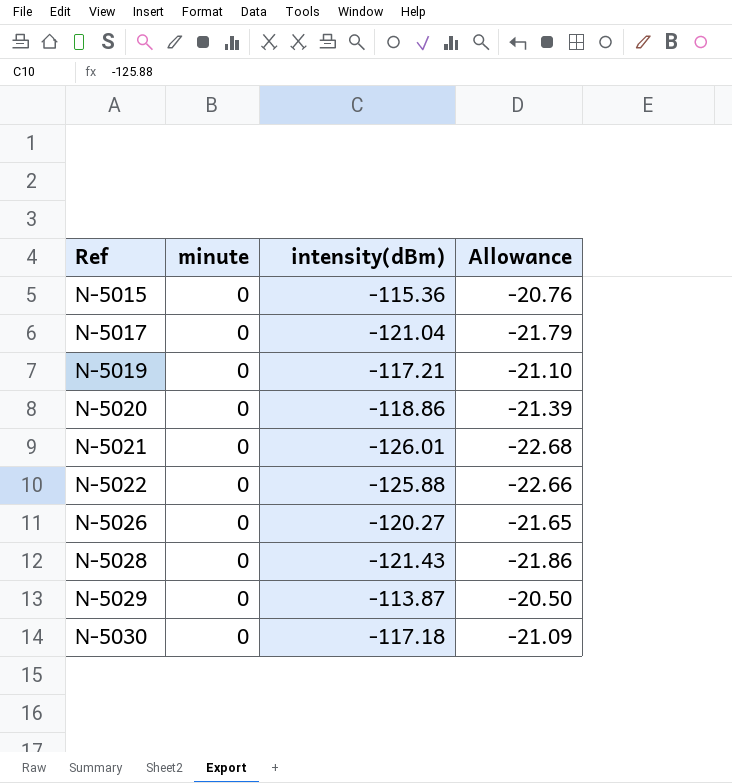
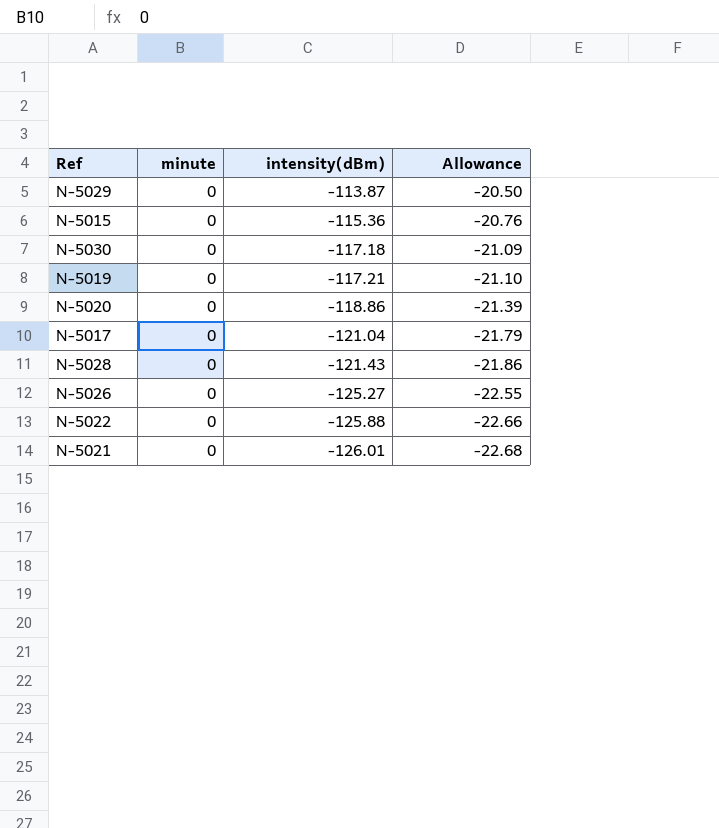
row order: Ref ascending -> intensity(dBm) descending
N-5026 | intensity(dBm): -120.27 -> -125.27
N-5026 | Allowance: -21.65 -> -22.55

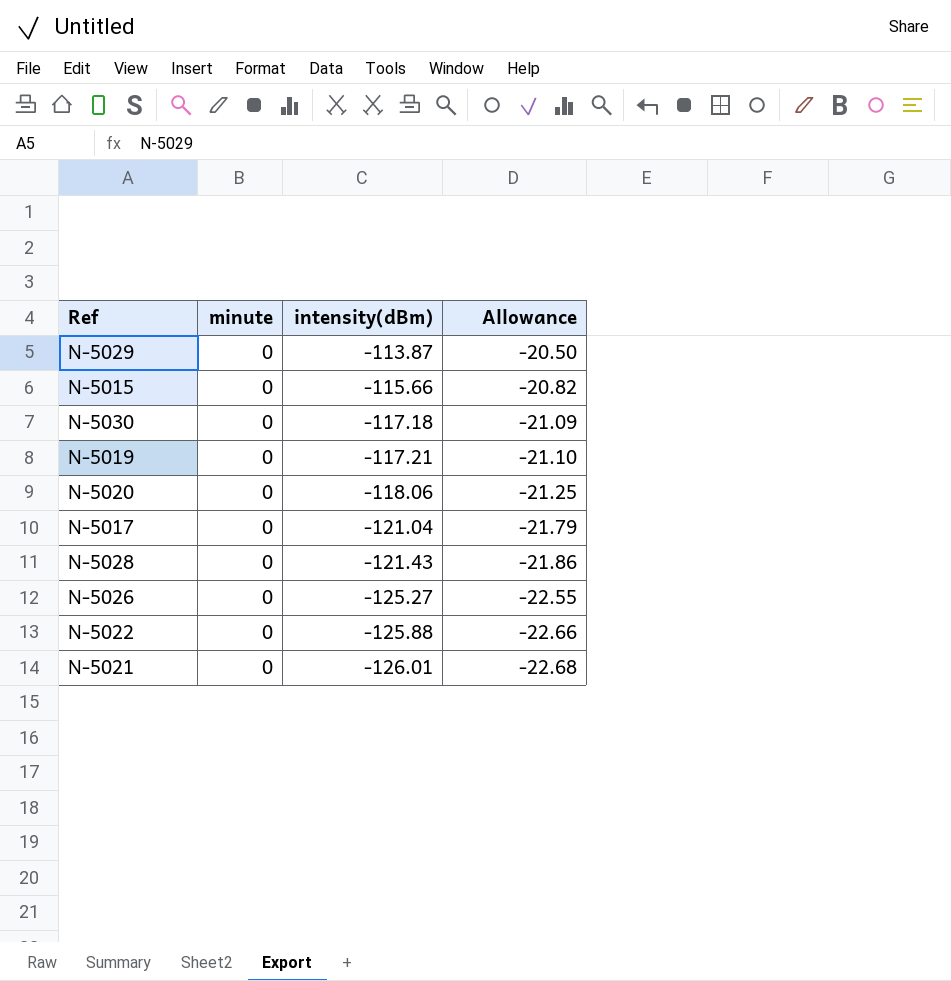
N-5015 | intensity(dBm): -115.36 -> -115.66
N-5015 | Allowance: -20.76 -> -20.82
N-5020 | intensity(dBm): -118.86 -> -118.06
N-5020 | Allowance: -21.39 -> -21.25

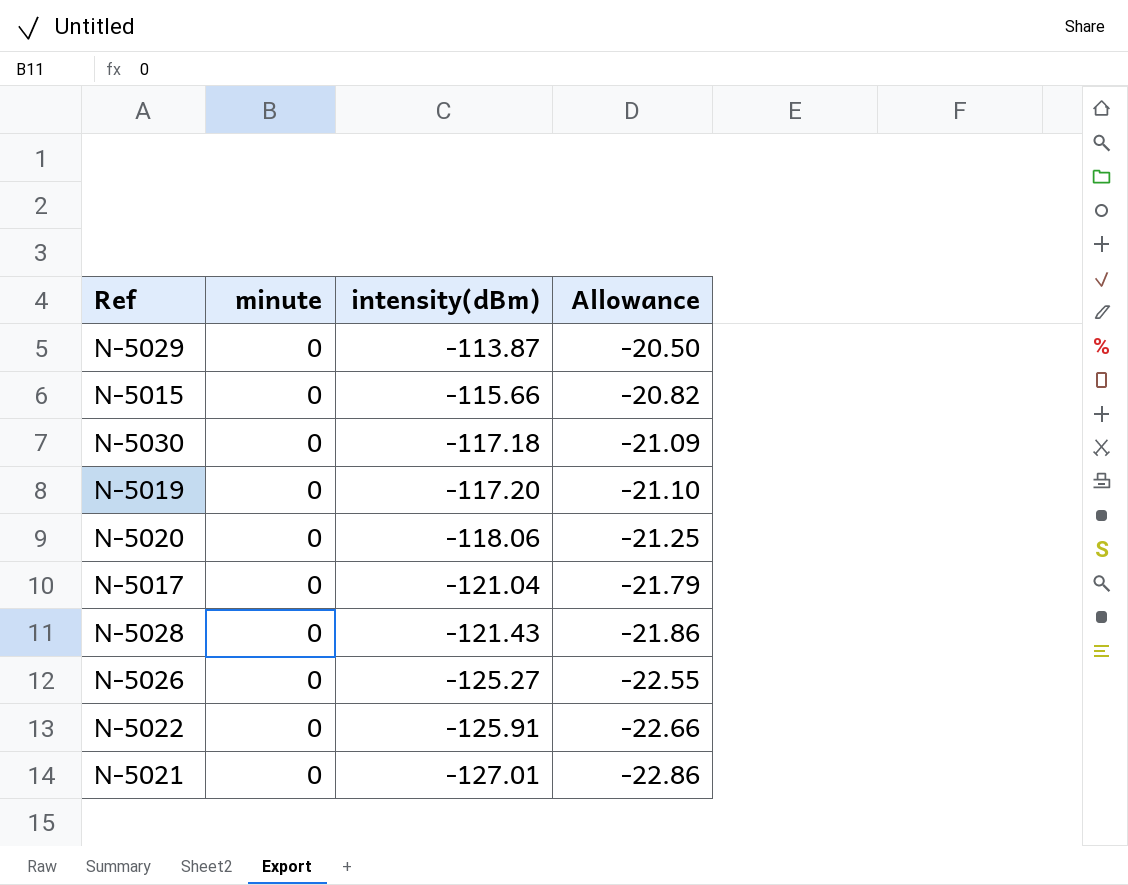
N-5019 | intensity(dBm): -117.21 -> -117.20
N-5022 | intensity(dBm): -125.88 -> -125.91
N-5021 | intensity(dBm): -126.01 -> -127.01
N-5021 | Allowance: -22.68 -> -22.86

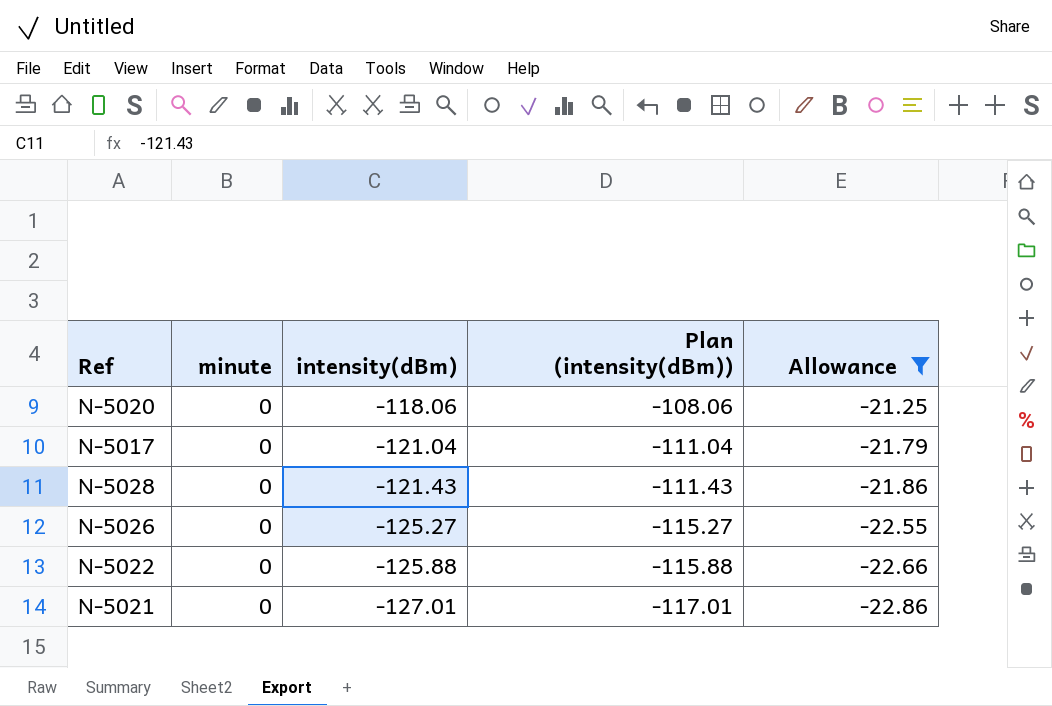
filter: none -> Allowance <= -21.25
column Plan (intensity(dBm)) | formula: none -> [intensity(dBm)] + 10
N-5022 | intensity(dBm): -125.91 -> -125.88

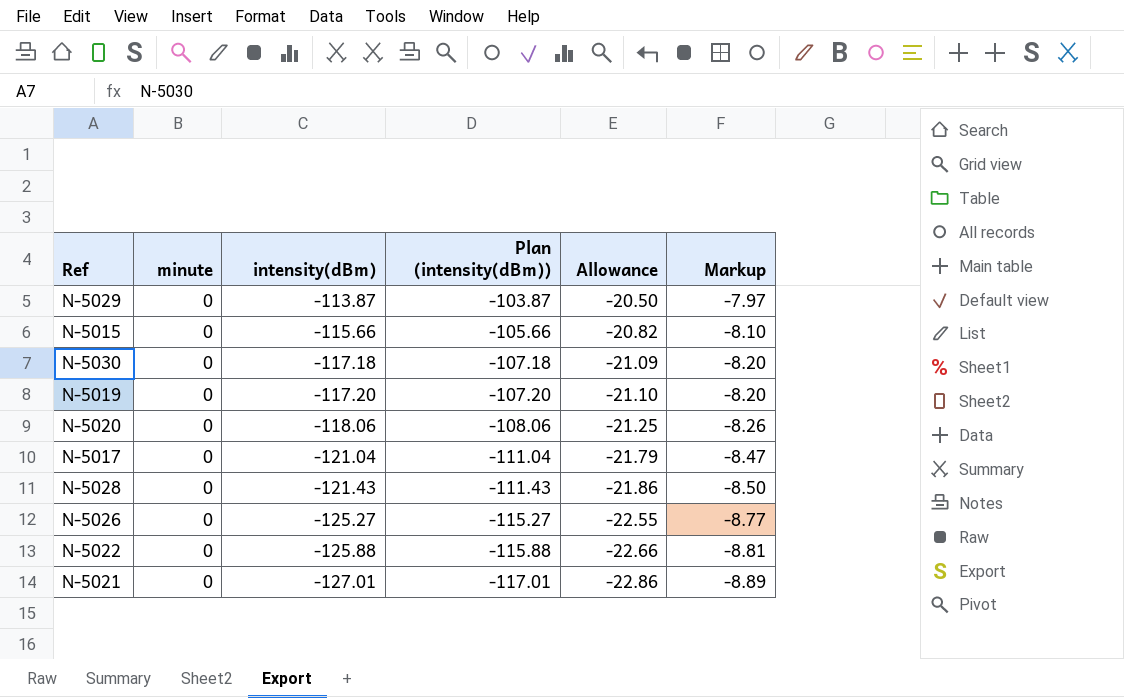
filter: Allowance <= -21.25 -> none
column Markup | formula: none -> [intensity(dBm)] * 0.07

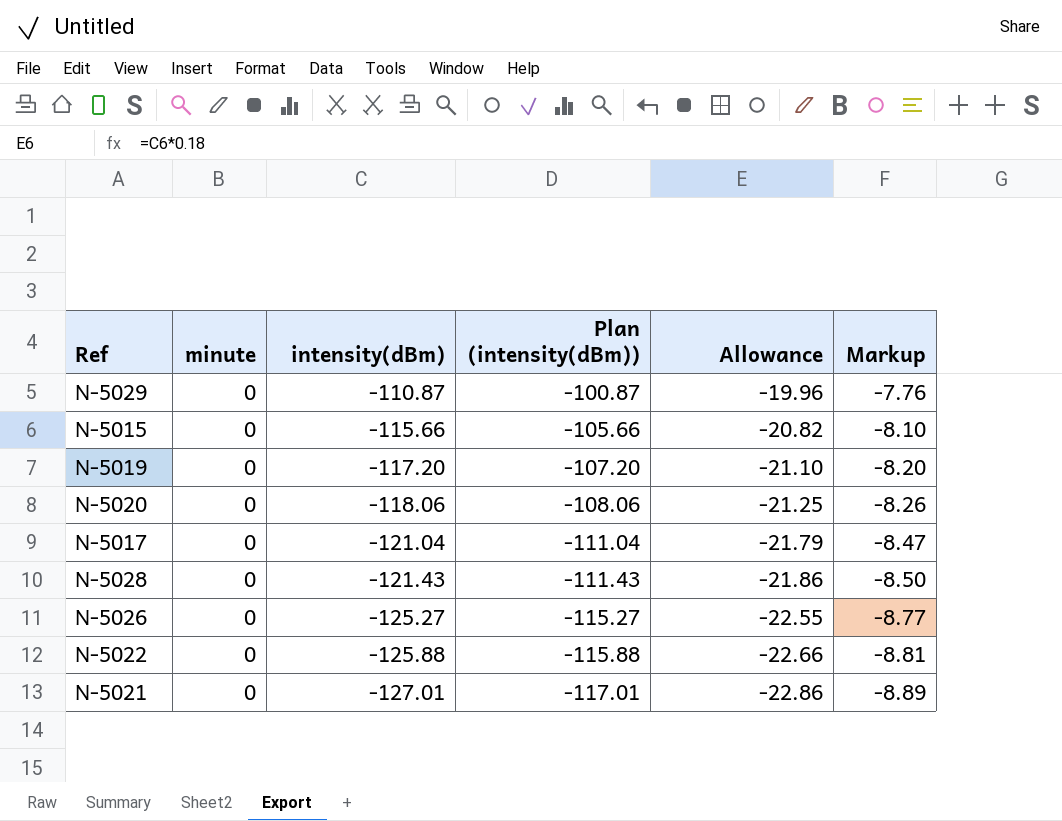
row N-5030: 0 | -117.18 | -107.18 | -21.09 | -8.20 -> none
N-5029 | intensity(dBm): -113.87 -> -110.87
N-5029 | Plan (intensity(dBm)): -103.87 -> -100.87
N-5029 | Allowance: -20.50 -> -19.96
N-5029 | Markup: -7.97 -> -7.76

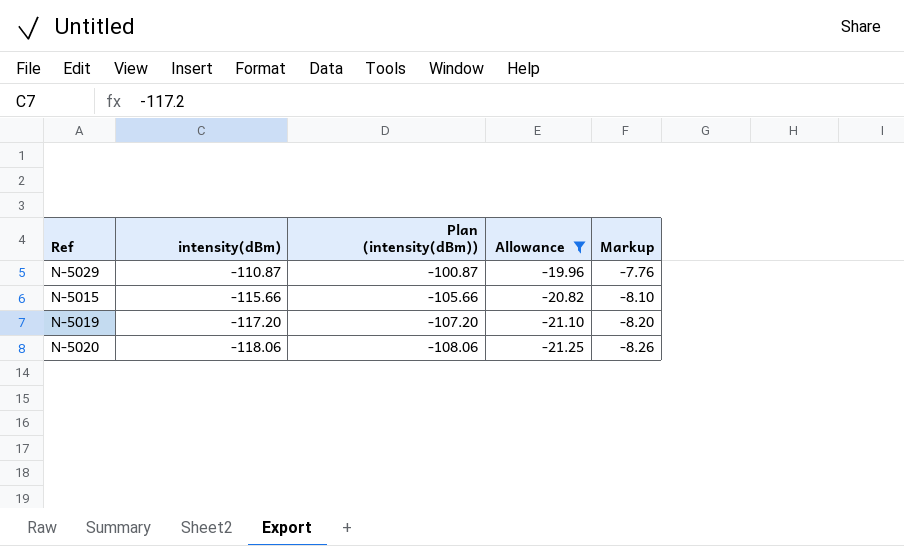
filter: none -> Allowance >= -21.25
column minute | position: 2 -> none

